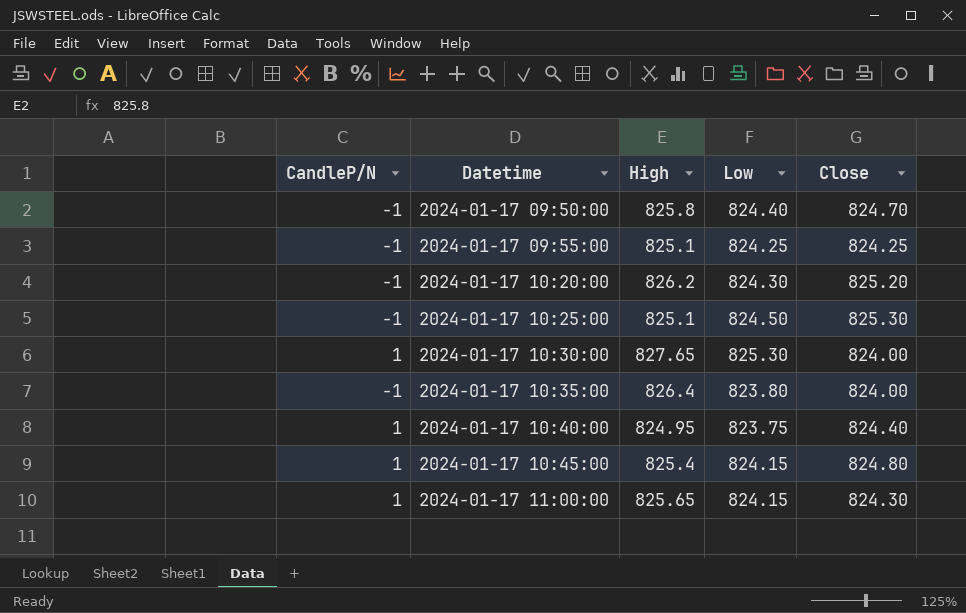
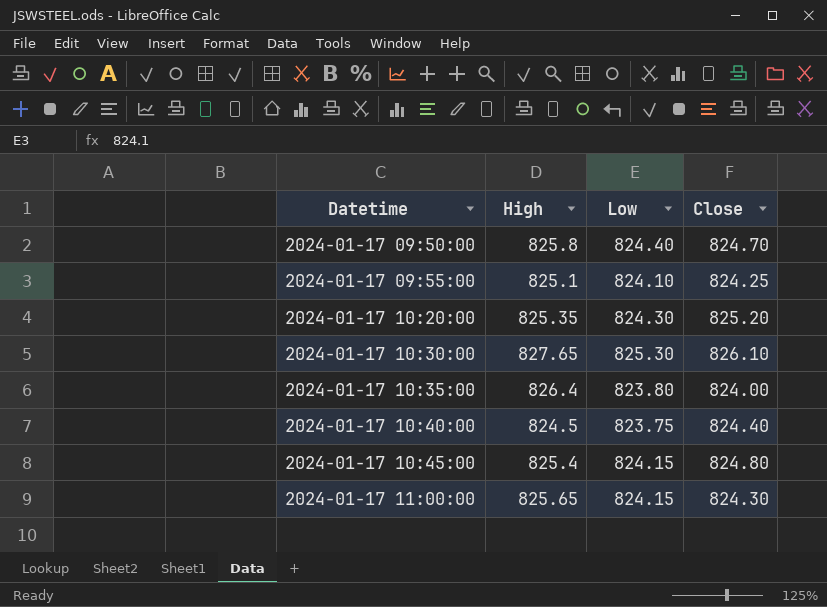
column CandleP/N | position: 1 -> none
row 2024-01-17 10:25:00: -1 | 825.1 | 824.50 | 825.30 -> none
2024-01-17 09:55:00 | Low: 824.25 -> 824.10
2024-01-17 10:20:00 | High: 826.2 -> 825.35
2024-01-17 10:30:00 | Close: 824.00 -> 826.10
2024-01-17 10:40:00 | High: 824.95 -> 824.5

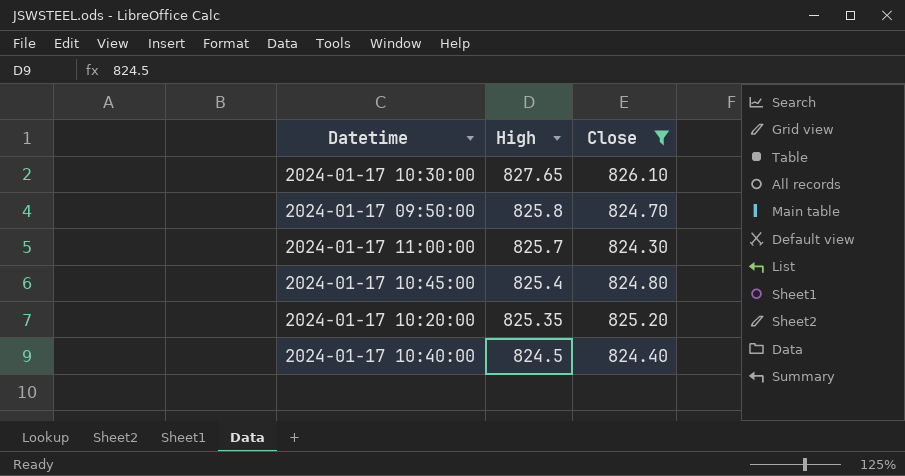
filter: none -> Close >= 824.30
row order: Datetime ascending -> High descending
column Low | position: 3 -> none
2024-01-17 11:00:00 | High: 825.65 -> 825.7

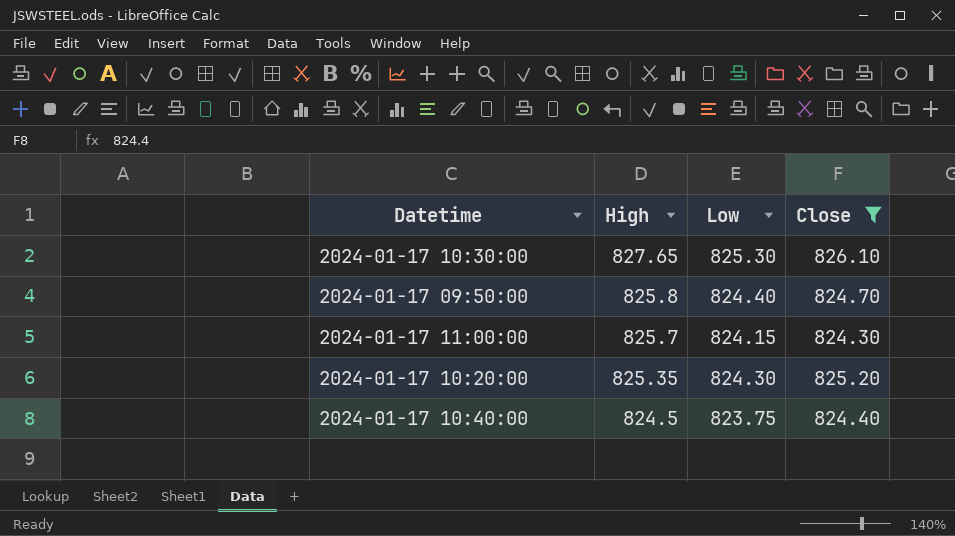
column Low | position: none -> 3
row 2024-01-17 10:45:00: 825.4 | 824.80 -> none

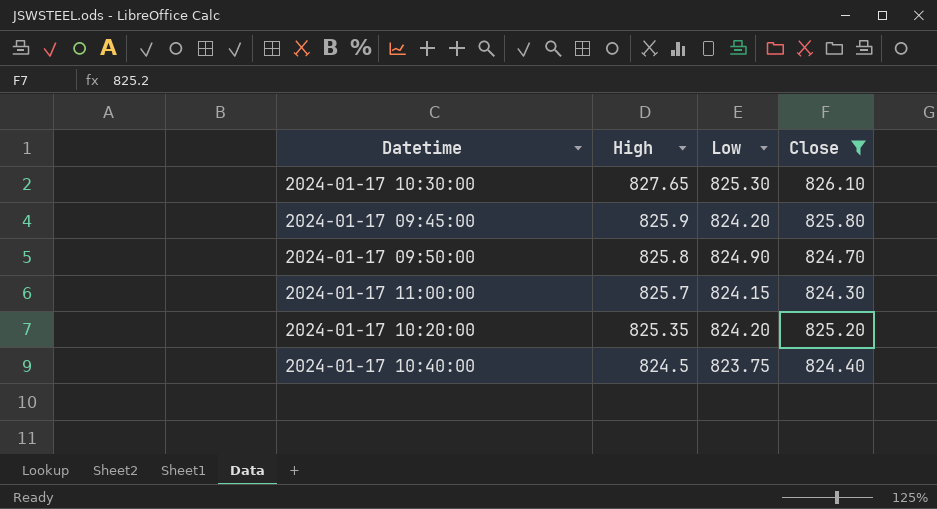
row 2024-01-17 09:45:00: none -> 825.9 | 824.20 | 825.80
2024-01-17 09:50:00 | Low: 824.40 -> 824.90
2024-01-17 10:20:00 | Low: 824.30 -> 824.20

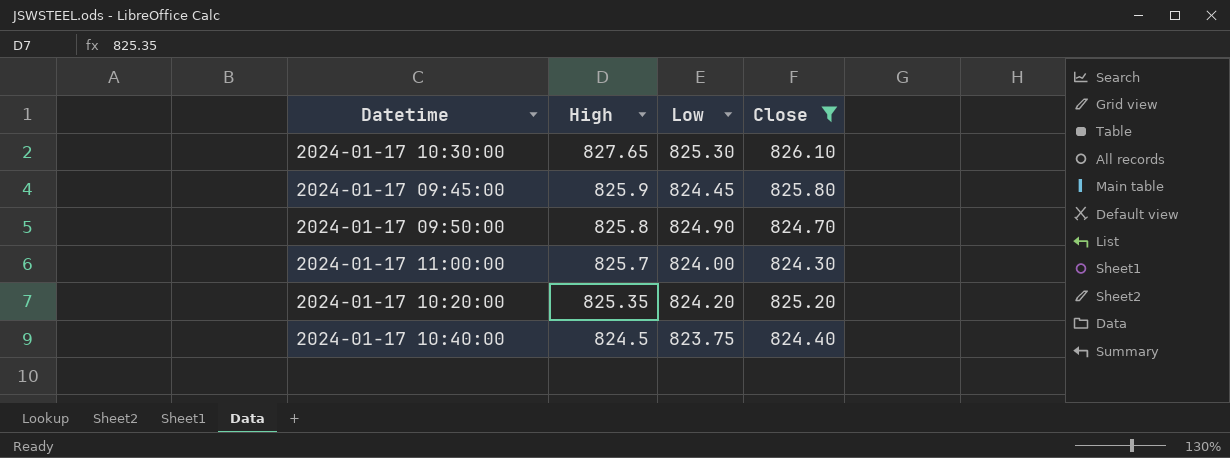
2024-01-17 09:45:00 | Low: 824.20 -> 824.45
2024-01-17 11:00:00 | Low: 824.15 -> 824.00

